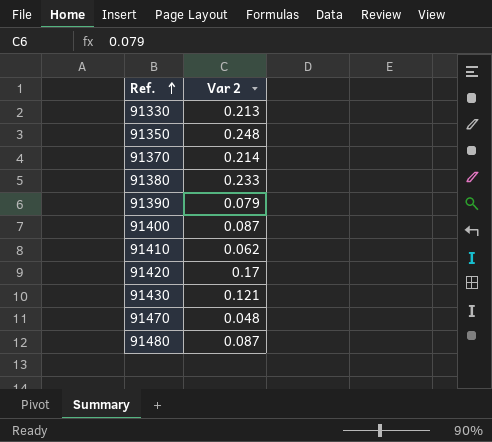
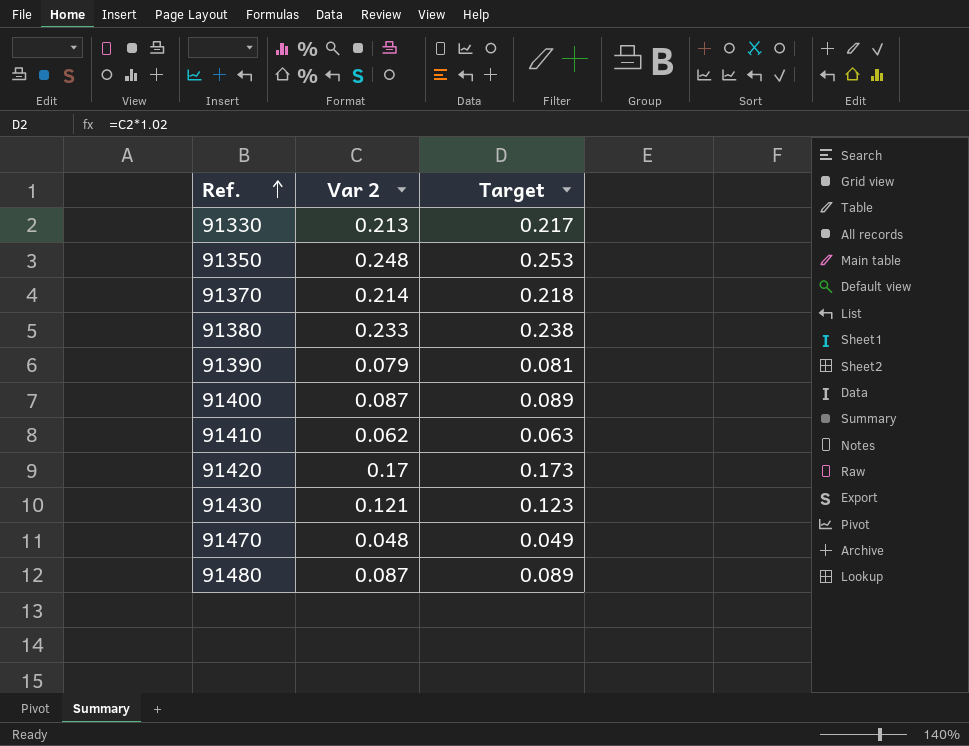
column Target | formula: none -> [Var 2] * 1.02

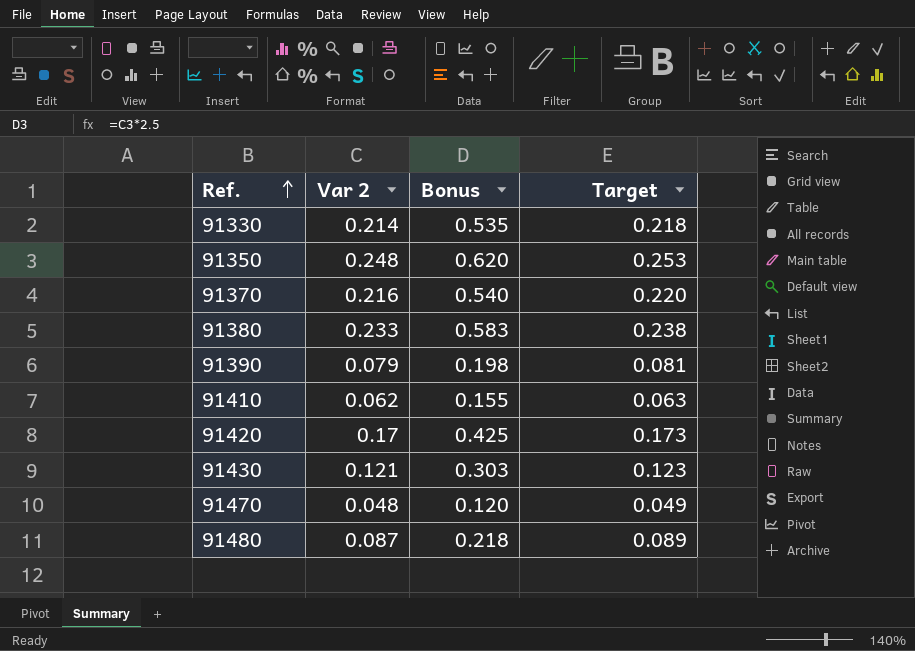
column Bonus | formula: none -> [Var 2] * 2.5
row 91400: 0.087 | 0.089 -> none
91330 | Var 2: 0.213 -> 0.214
91330 | Target: 0.217 -> 0.218
91370 | Var 2: 0.214 -> 0.216
91370 | Target: 0.218 -> 0.220

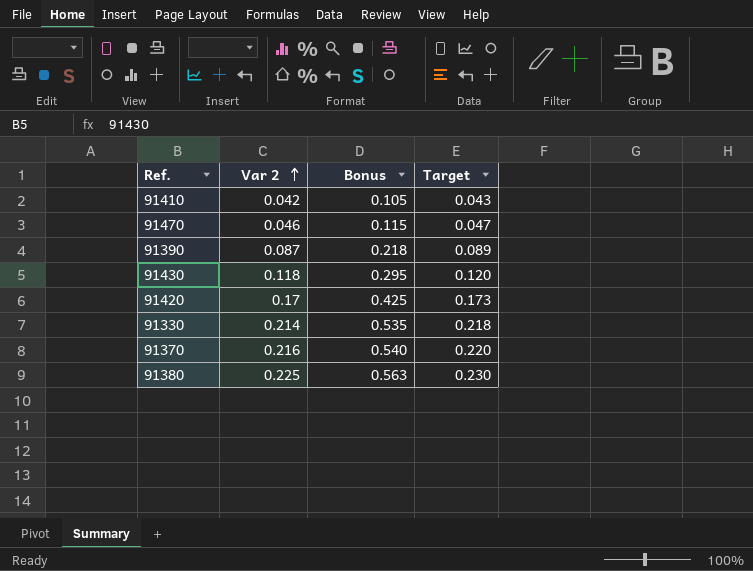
row order: Ref. ascending -> Var 2 ascending
row 91350: 0.248 | 0.620 | 0.253 -> none
row 91480: 0.087 | 0.218 | 0.089 -> none
91410 | Var 2: 0.062 -> 0.042
91410 | Bonus: 0.155 -> 0.105
91410 | Target: 0.063 -> 0.043
91470 | Var 2: 0.048 -> 0.046
91470 | Bonus: 0.120 -> 0.115
91470 | Target: 0.049 -> 0.047
91390 | Var 2: 0.079 -> 0.087
91390 | Bonus: 0.198 -> 0.218
91390 | Target: 0.081 -> 0.089
91430 | Var 2: 0.121 -> 0.118
91430 | Bonus: 0.303 -> 0.295
91430 | Target: 0.123 -> 0.120
91380 | Var 2: 0.233 -> 0.225
91380 | Bonus: 0.583 -> 0.563
91380 | Target: 0.238 -> 0.230

